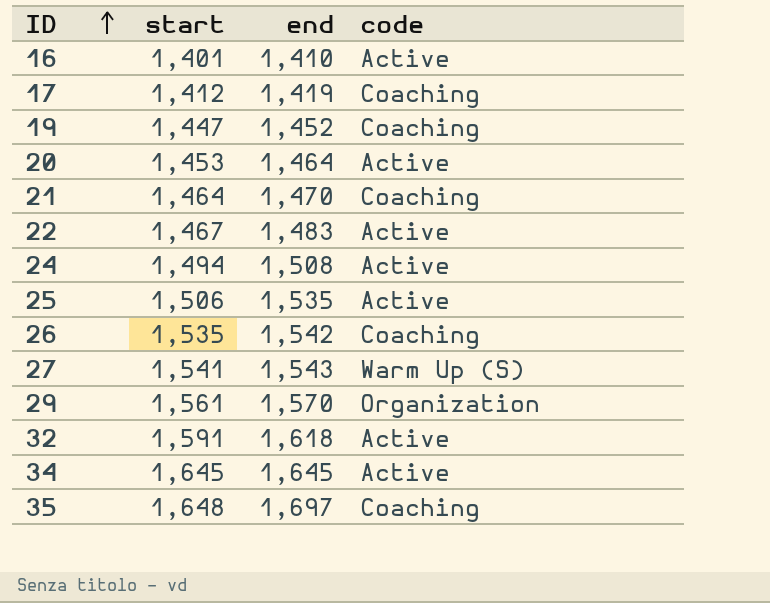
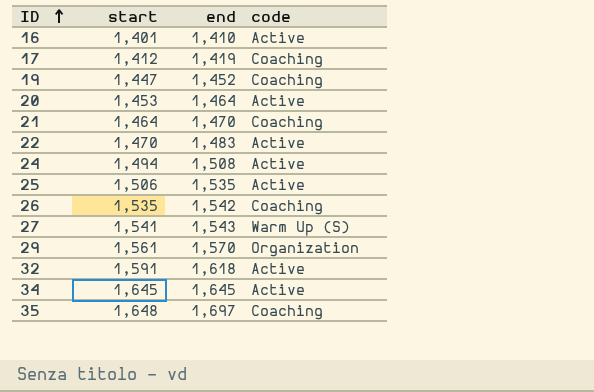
22 | start: 1,467 -> 1,470

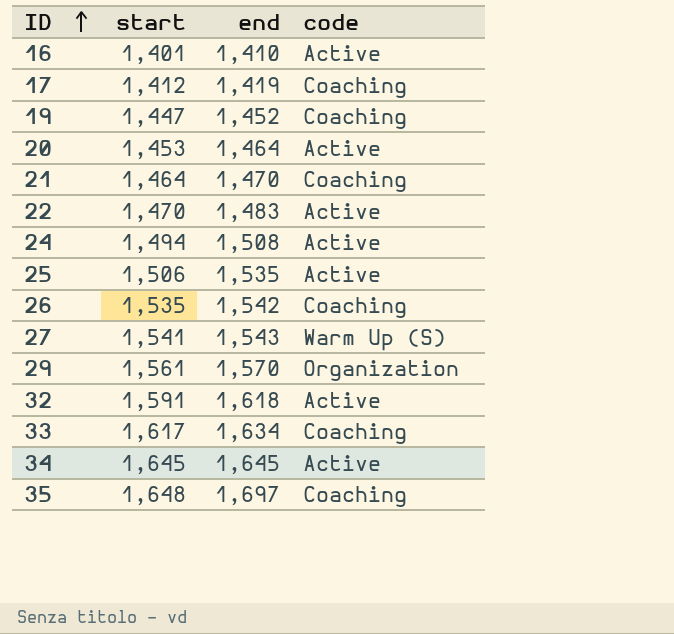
row 33: none -> 1,617 | 1,634 | Coaching

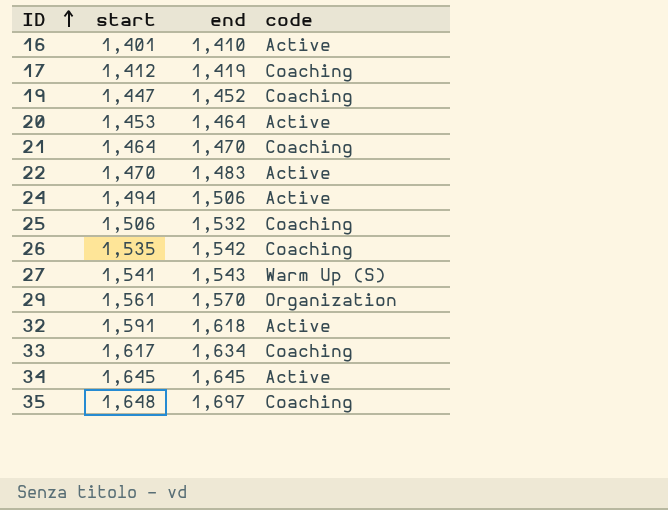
24 | end: 1,508 -> 1,506
25 | end: 1,535 -> 1,532
25 | code: Active -> Coaching

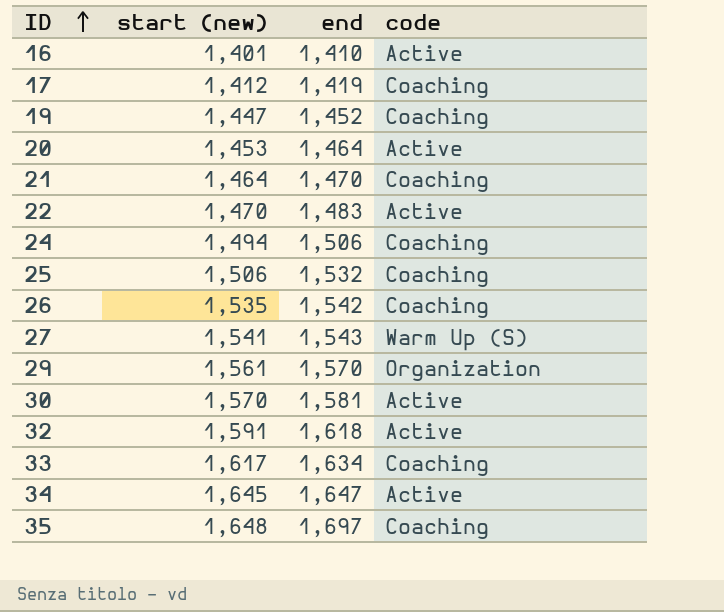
column name: start -> start (new)
24 | code: Active -> Coaching
row 30: none -> 1,570 | 1,581 | Active
34 | end: 1,645 -> 1,647

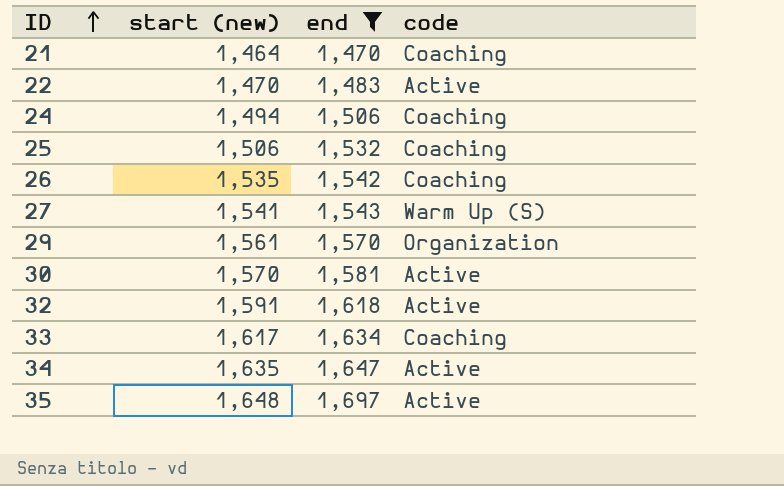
filter: none -> end >= 1,470
34 | start (new): 1,645 -> 1,635
35 | code: Coaching -> Active

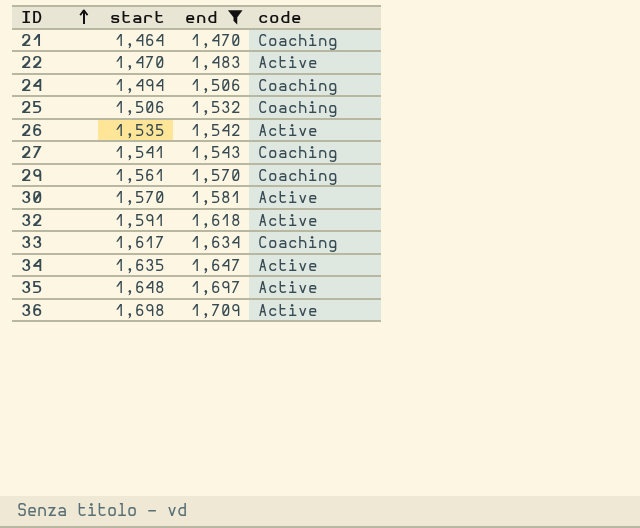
column name: start (new) -> start
26 | code: Coaching -> Active
27 | code: Warm Up (S) -> Coaching
29 | code: Organization -> Coaching
row 36: none -> 1,698 | 1,709 | Active

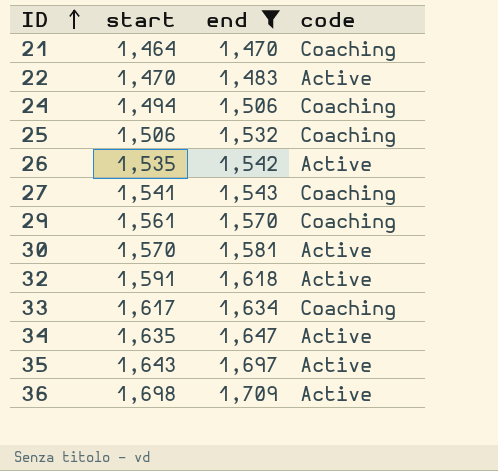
35 | start: 1,648 -> 1,643

